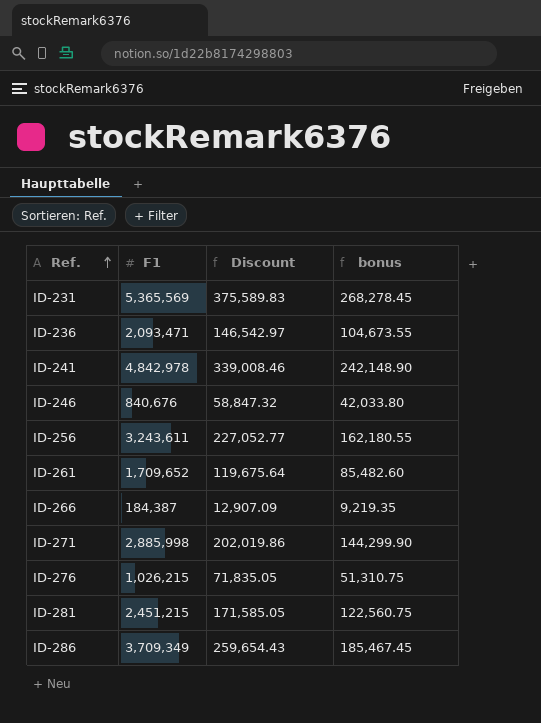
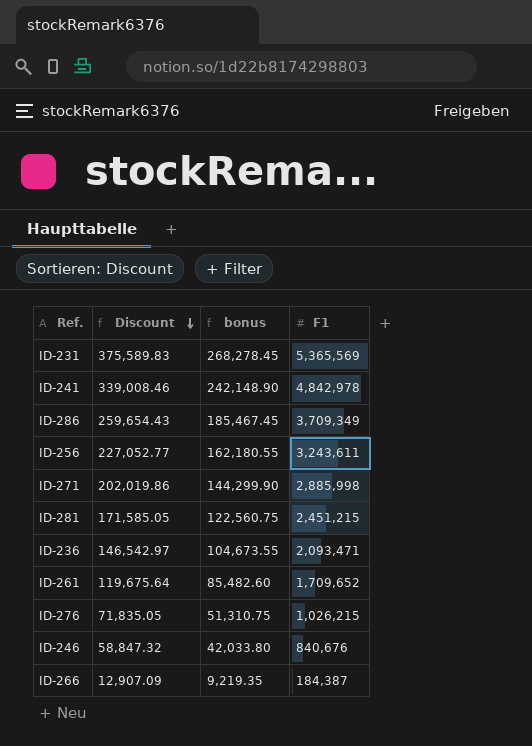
row order: Ref. ascending -> Discount descending
column F1 | position: 2 -> 4

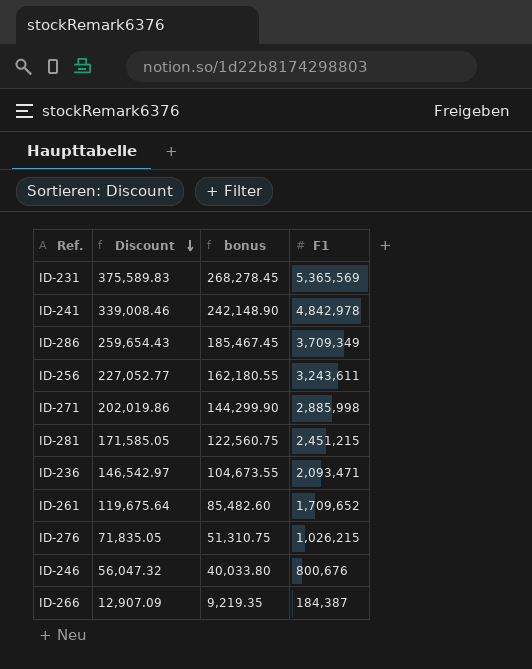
ID-246 | Discount: 58,847.32 -> 56,047.32
ID-246 | bonus: 42,033.80 -> 40,033.80
ID-246 | F1: 840,676 -> 800,676

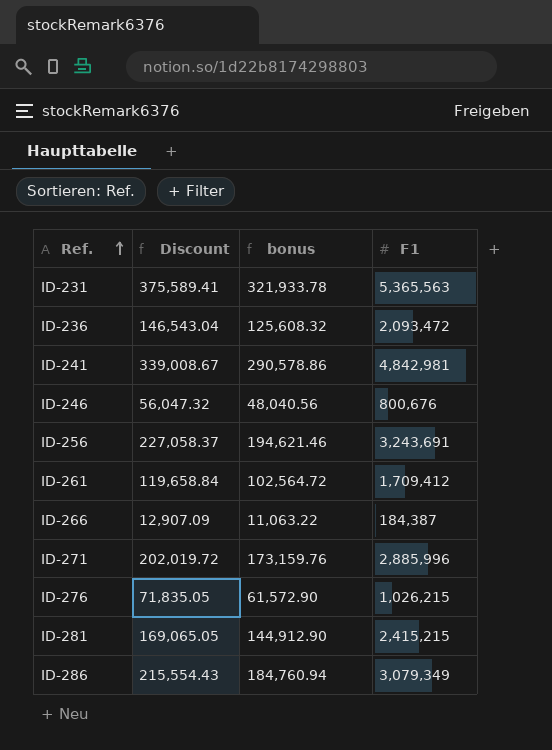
row order: Discount descending -> Ref. ascending
column bonus | formula: [F1] * 0.05 -> [F1] * 0.06
ID-231 | Discount: 375,589.83 -> 375,589.41
ID-231 | F1: 5,365,569 -> 5,365,563
ID-236 | Discount: 146,542.97 -> 146,543.04
ID-236 | F1: 2,093,471 -> 2,093,472
ID-241 | Discount: 339,008.46 -> 339,008.67
ID-241 | F1: 4,842,978 -> 4,842,981
ID-256 | Discount: 227,052.77 -> 227,058.37
ID-256 | F1: 3,243,611 -> 3,243,691
ID-261 | Discount: 119,675.64 -> 119,658.84
ID-261 | F1: 1,709,652 -> 1,709,412
ID-271 | Discount: 202,019.86 -> 202,019.72
ID-271 | F1: 2,885,998 -> 2,885,996
ID-281 | Discount: 171,585.05 -> 169,065.05
ID-281 | F1: 2,451,215 -> 2,415,215
ID-286 | Discount: 259,654.43 -> 215,554.43
ID-286 | F1: 3,709,349 -> 3,079,349

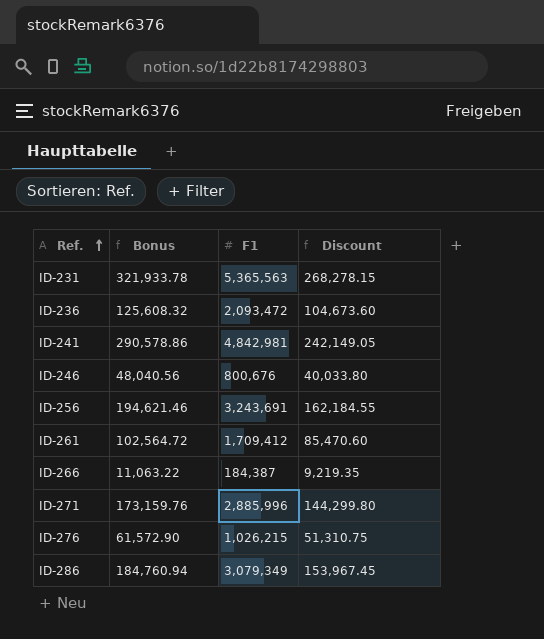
column name: bonus -> Bonus
column Discount | formula: [F1] * 0.07 -> [F1] * 0.05
column Discount | position: 2 -> 4
row ID-281: 169,065.05 | 144,912.90 | 2,415,215 -> none

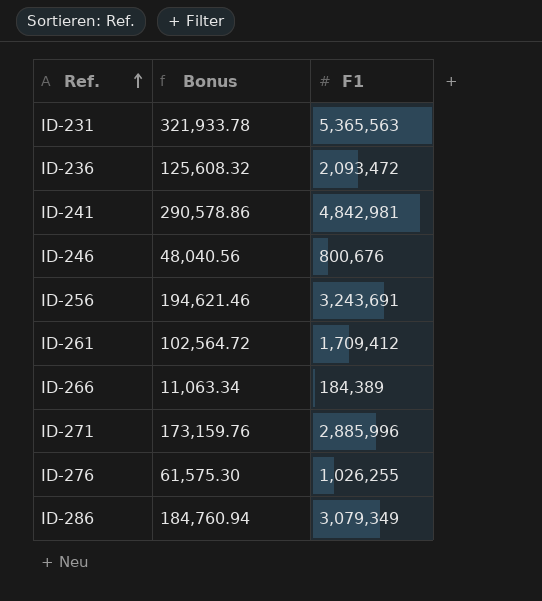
column Discount | formula: [F1] * 0.05 -> none
ID-266 | Bonus: 11,063.22 -> 11,063.34
ID-266 | F1: 184,387 -> 184,389
ID-276 | Bonus: 61,572.90 -> 61,575.30
ID-276 | F1: 1,026,215 -> 1,026,255

